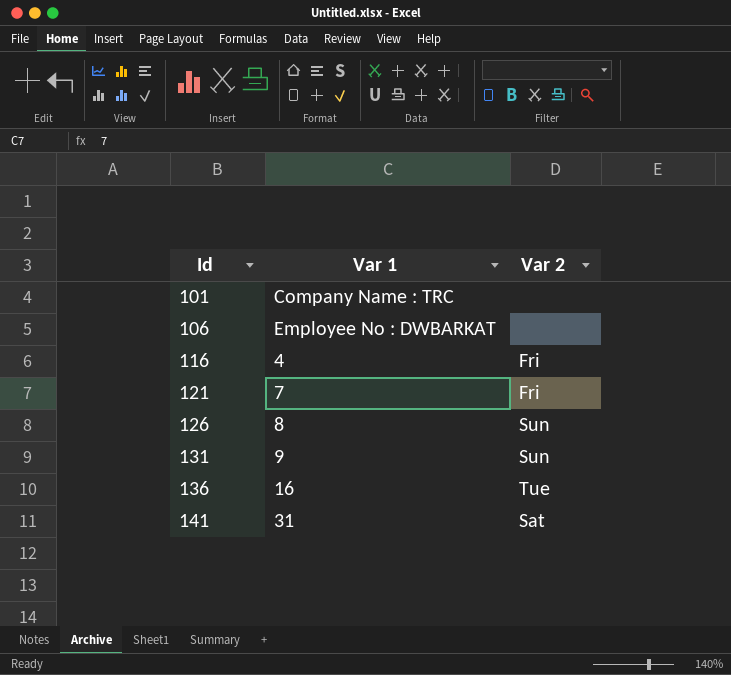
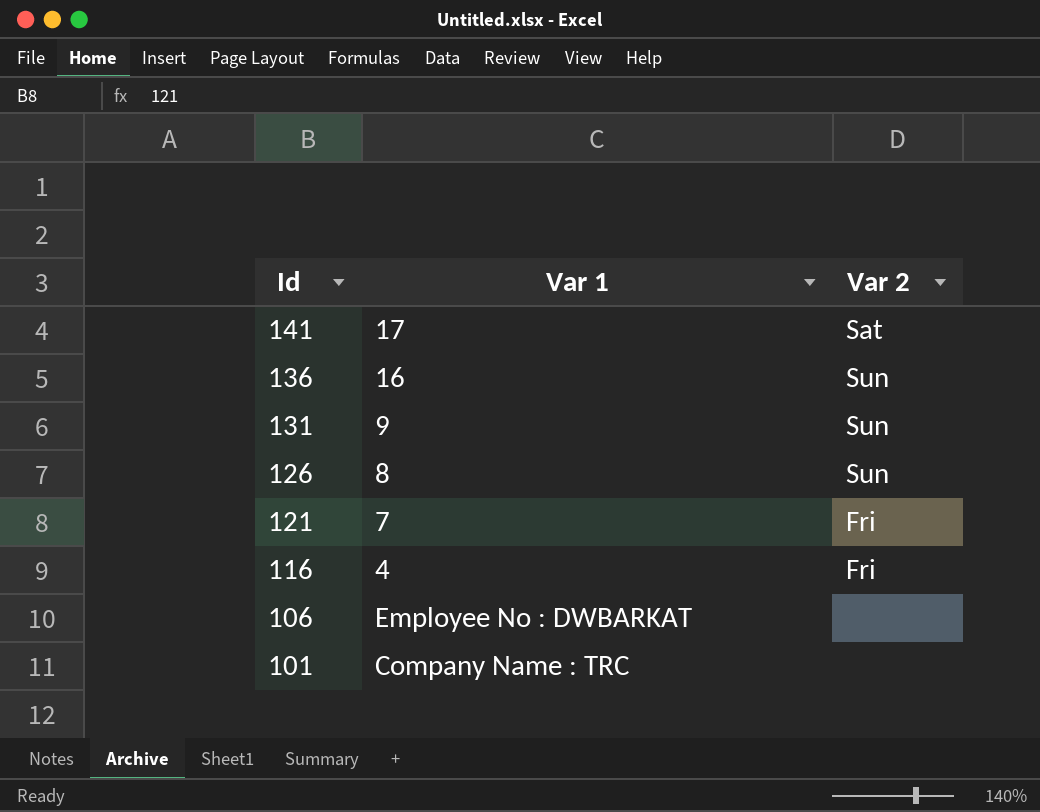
row order: Id ascending -> Id descending
141 | Var 1: 31 -> 17
136 | Var 2: Tue -> Sun

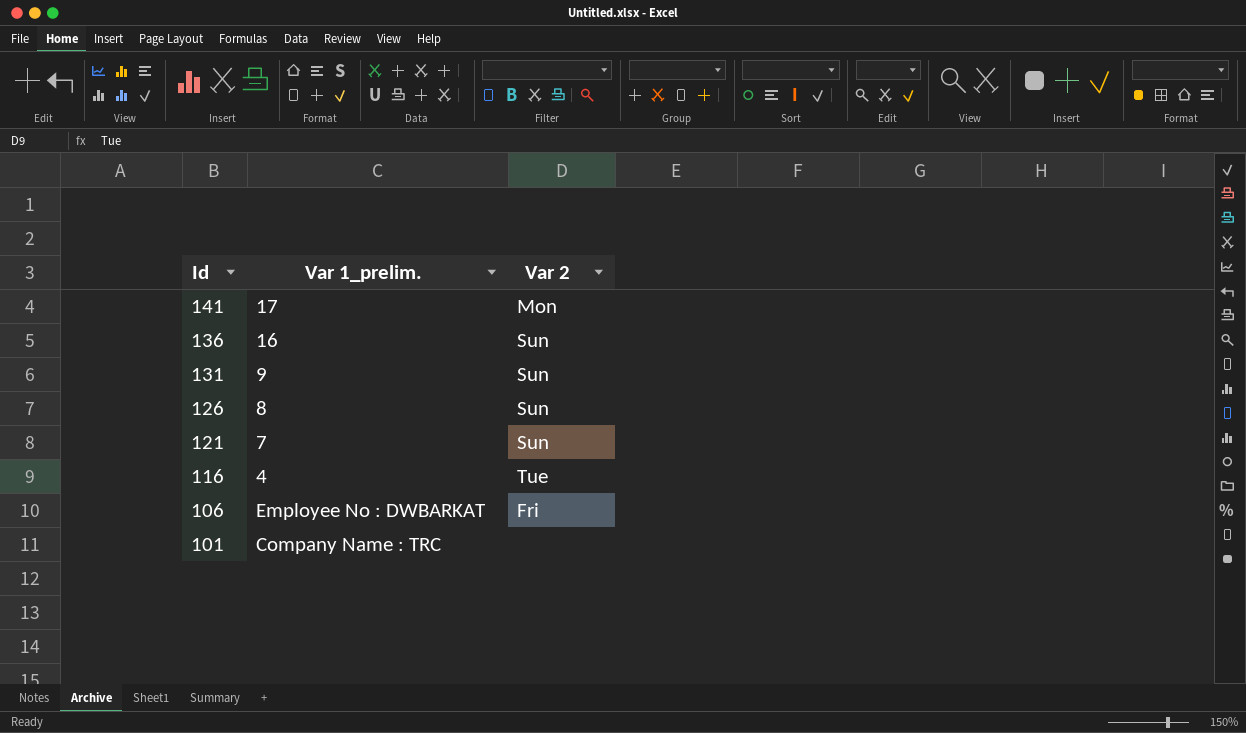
column name: Var 1 -> Var 1_prelim.
141 | Var 2: Sat -> Mon
121 | Var 2: Fri -> Sun
116 | Var 2: Fri -> Tue
106 | Var 2: none -> Fri

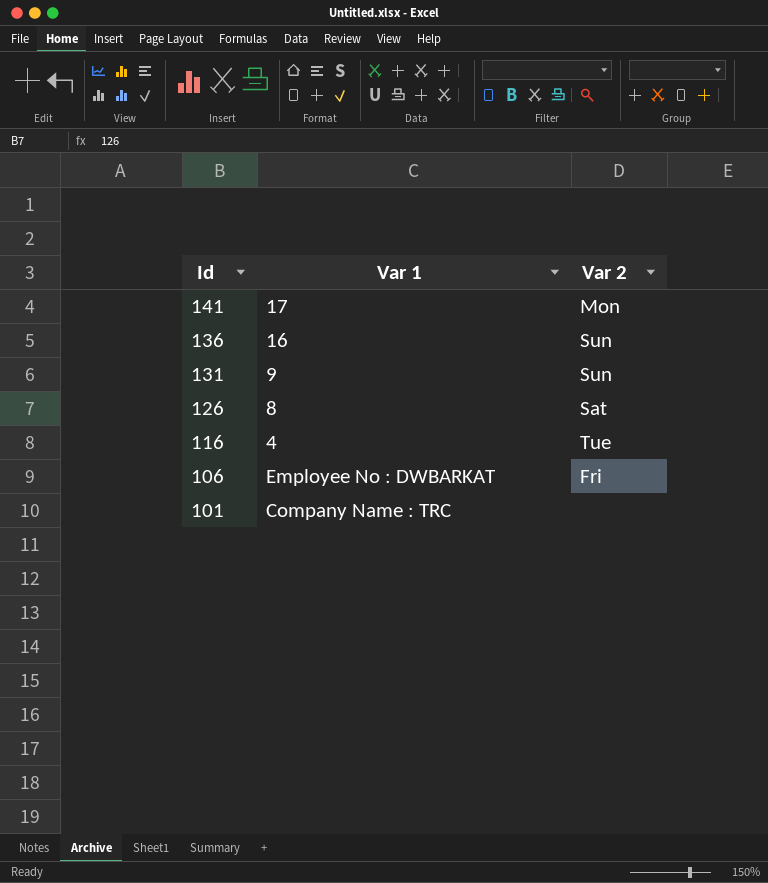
column name: Var 1_prelim. -> Var 1
row 121: 7 | Sun -> none
126 | Var 2: Sun -> Sat

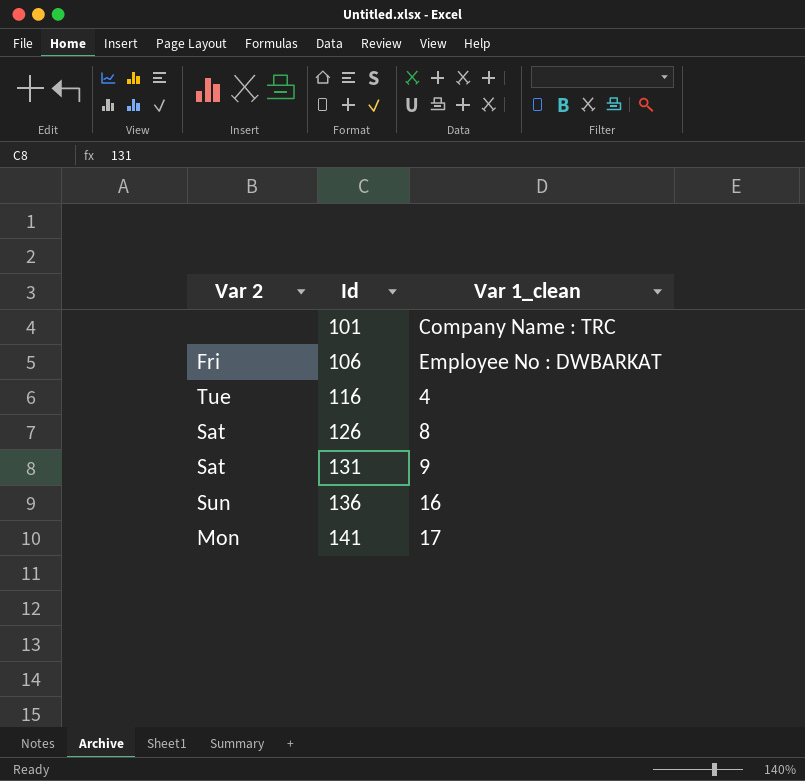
row order: Id descending -> Id ascending
column Var 2 | position: 3 -> 1
column name: Var 1 -> Var 1_clean
131 | Var 2: Sun -> Sat

